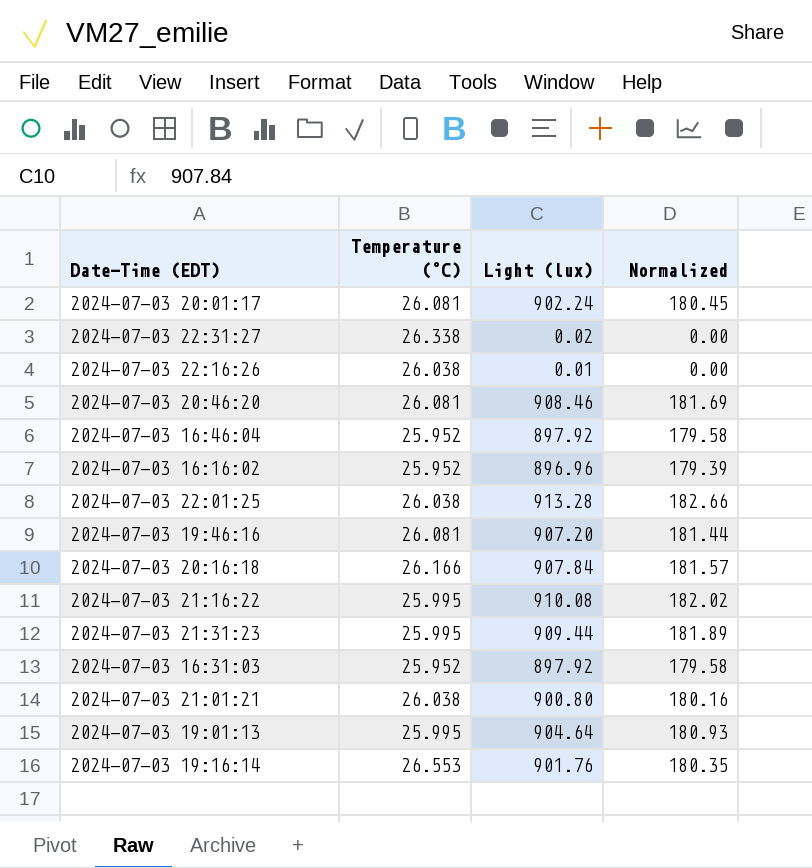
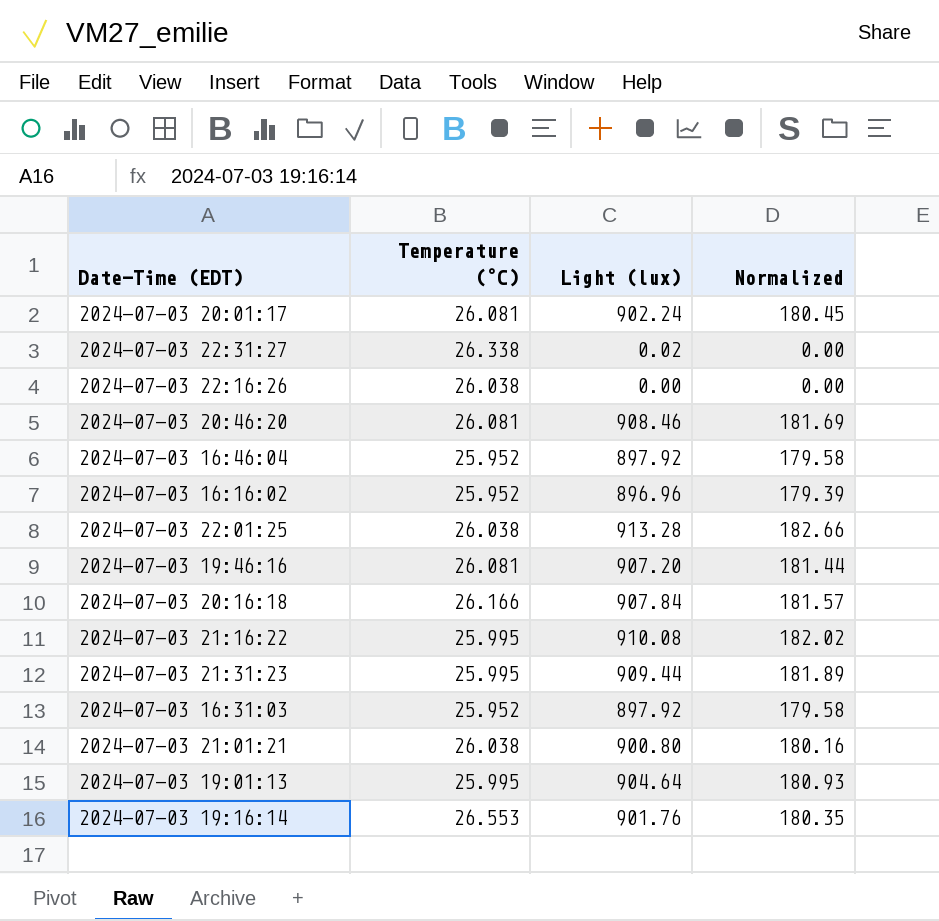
2024-07-03 22:16:26 | Light (lux): 0.01 -> 0.00

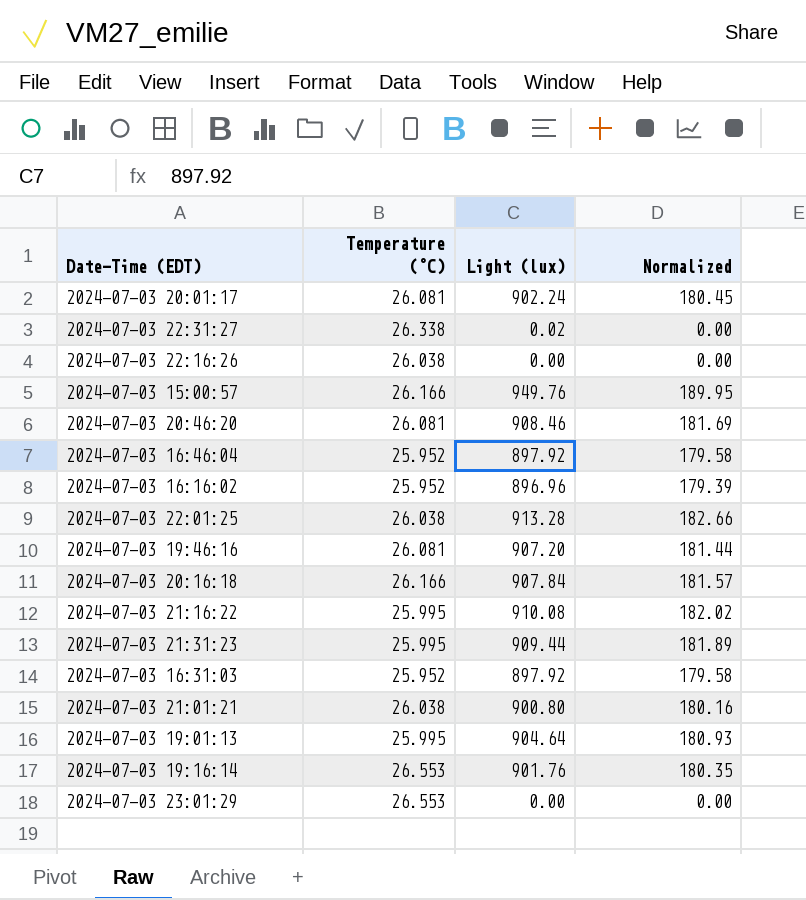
row 2024-07-03 15:00:57: none -> 26.166 | 949.76 | 189.95
row 2024-07-03 23:01:29: none -> 26.553 | 0.00 | 0.00

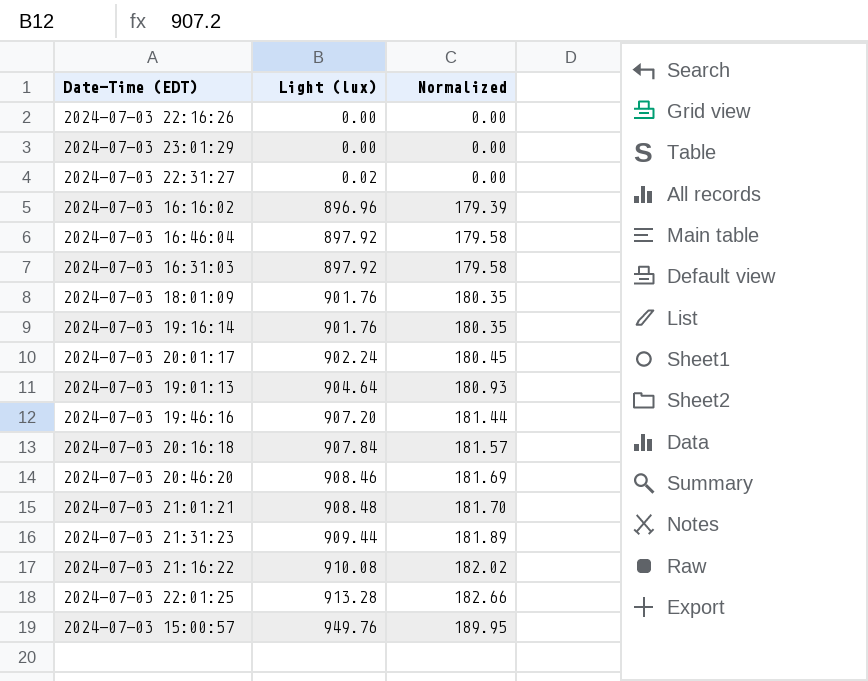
row order: none -> Light (lux) ascending
column Temperature (°C) | position: 2 -> none
row 2024-07-03 18:01:09: none -> 901.76 | 180.35
2024-07-03 21:01:21 | Light (lux): 900.80 -> 908.48
2024-07-03 21:01:21 | Normalized: 180.16 -> 181.70

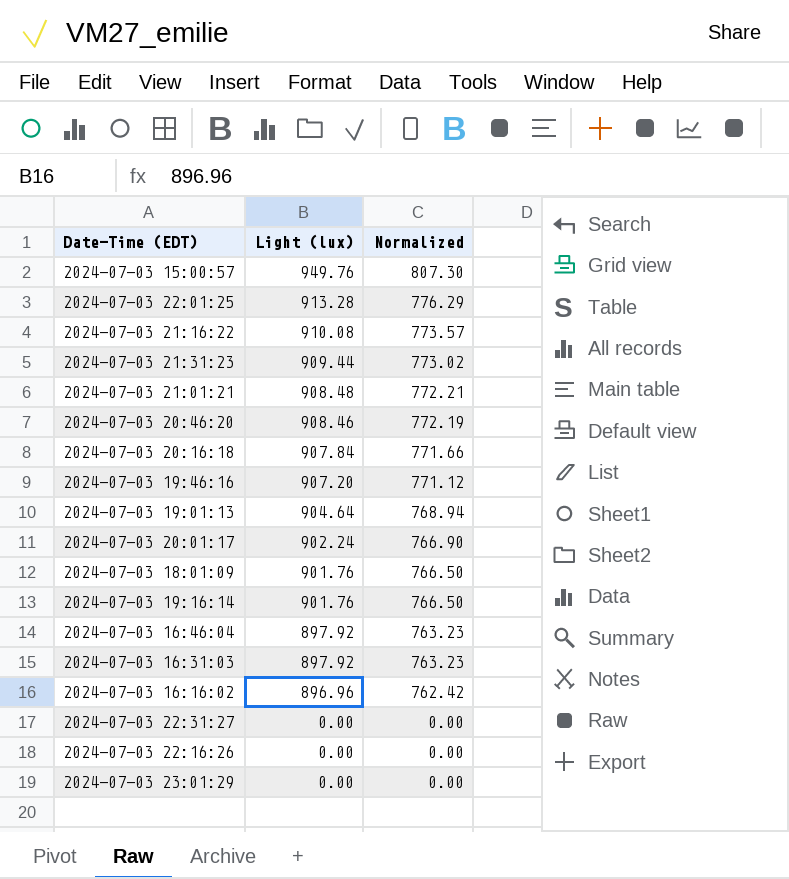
row order: Light (lux) ascending -> Light (lux) descending
column Normalized | formula: [Light (lux)] * 0.2 -> [Light (lux)] * 0.85
2024-07-03 22:31:27 | Light (lux): 0.02 -> 0.00

